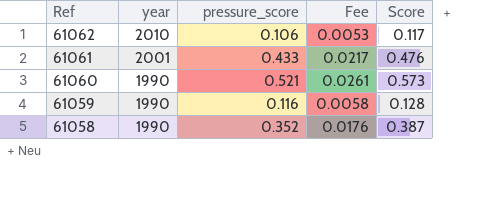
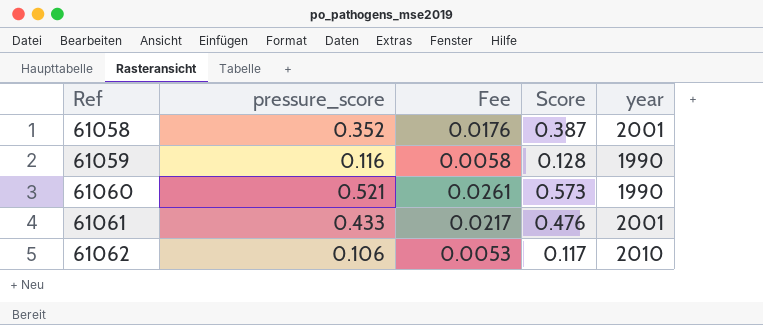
row order: Ref descending -> Ref ascending
column year | position: 2 -> 5
61058 | year: 1990 -> 2001

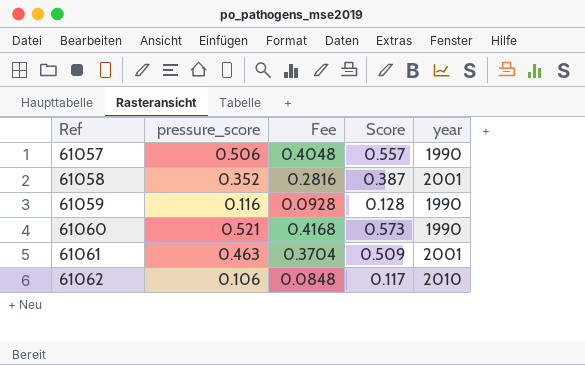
column Fee | formula: [pressure_score] * 0.05 -> [pressure_score] * 0.8
row 61057: none -> 0.506 | 0.4048 | 0.557 | 1990
61061 | pressure_score: 0.433 -> 0.463
61061 | Score: 0.476 -> 0.509

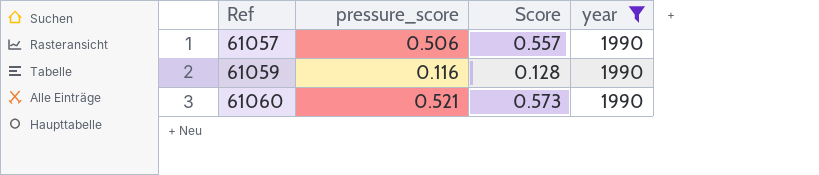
filter: none -> year = 1990
column Fee | formula: [pressure_score] * 0.8 -> none

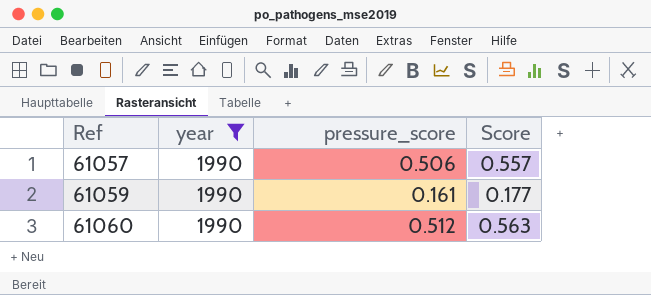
column year | position: 4 -> 2
61059 | pressure_score: 0.116 -> 0.161
61059 | Score: 0.128 -> 0.177
61060 | pressure_score: 0.521 -> 0.512
61060 | Score: 0.573 -> 0.563

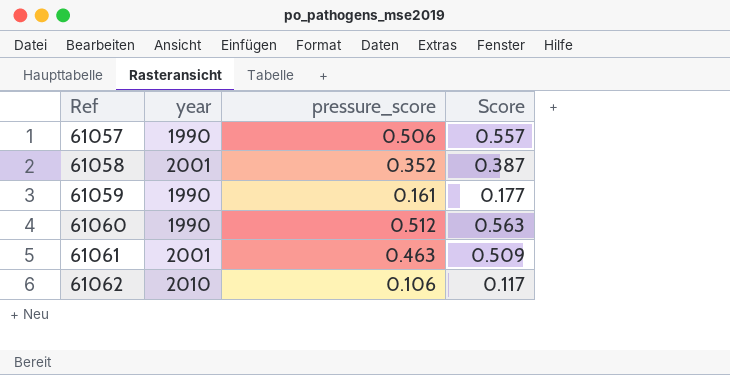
filter: year = 1990 -> none

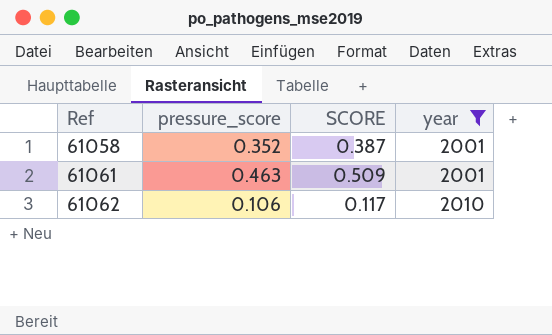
filter: none -> year != 1990
column name: Score -> SCORE
column year | position: 2 -> 4

